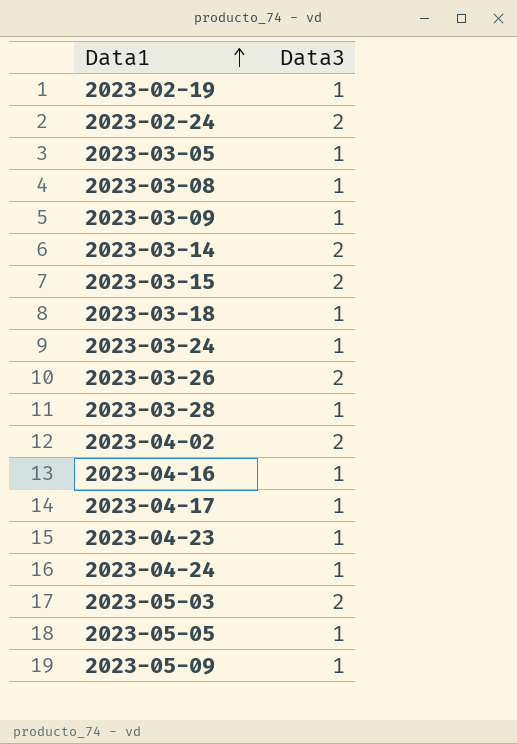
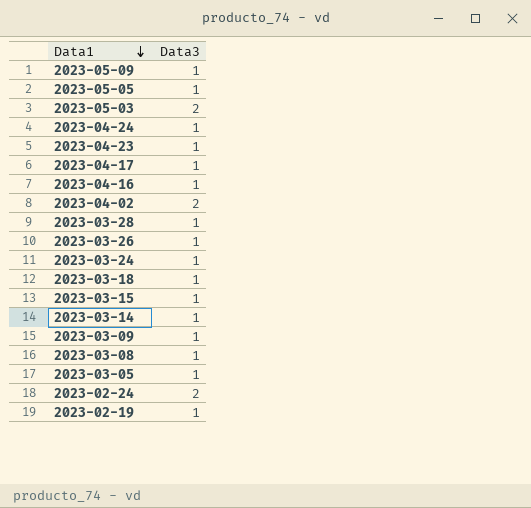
row order: Data1 ascending -> Data1 descending
2023-03-26 | Data3: 2 -> 1
2023-03-15 | Data3: 2 -> 1
2023-03-14 | Data3: 2 -> 1

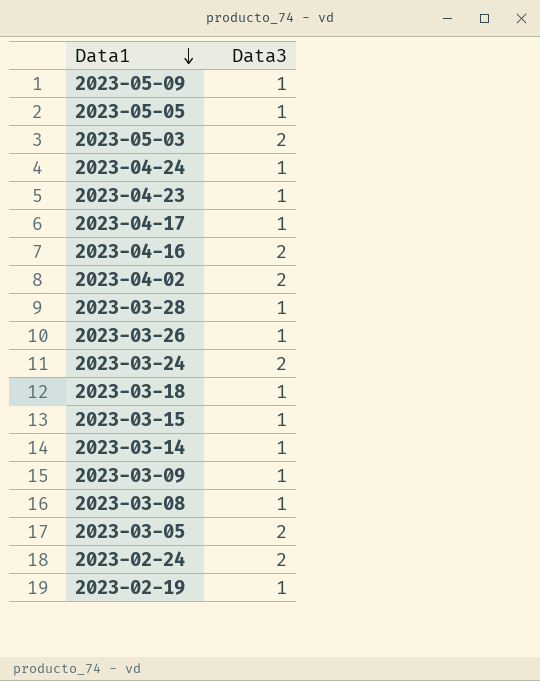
2023-04-16 | Data3: 1 -> 2
2023-03-24 | Data3: 1 -> 2
2023-03-05 | Data3: 1 -> 2

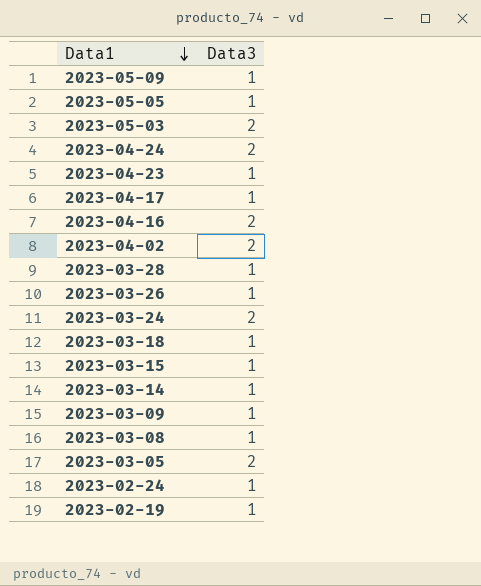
2023-04-24 | Data3: 1 -> 2
2023-02-24 | Data3: 2 -> 1

